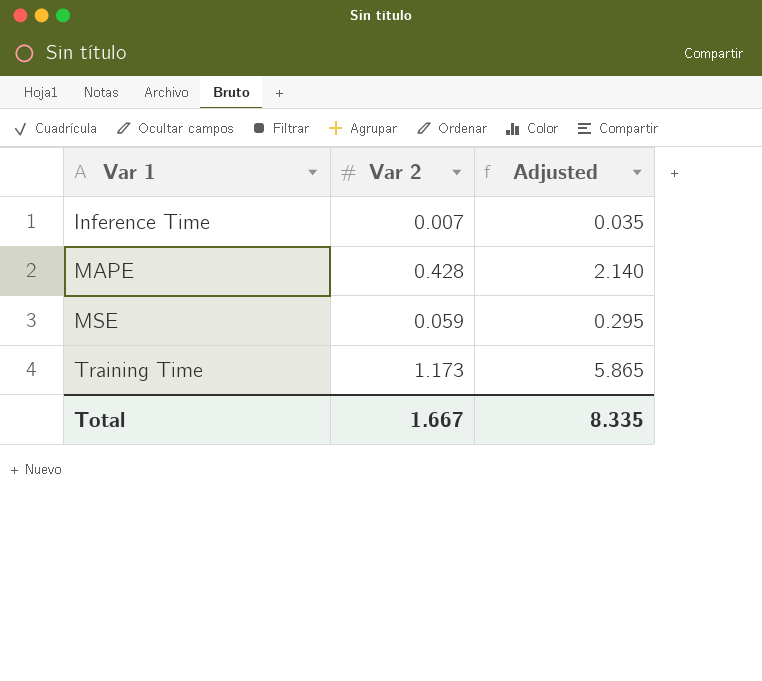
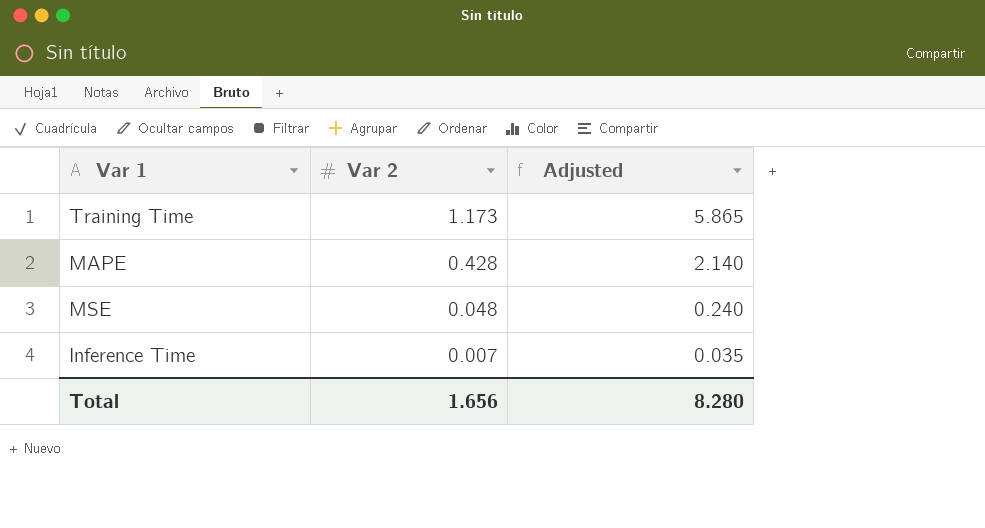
row order: Var 1 ascending -> Var 2 descending
MSE | Var 2: 0.059 -> 0.048
MSE | Adjusted: 0.295 -> 0.240
Total | Var 2: 1.667 -> 1.656
Total | Adjusted: 8.335 -> 8.280

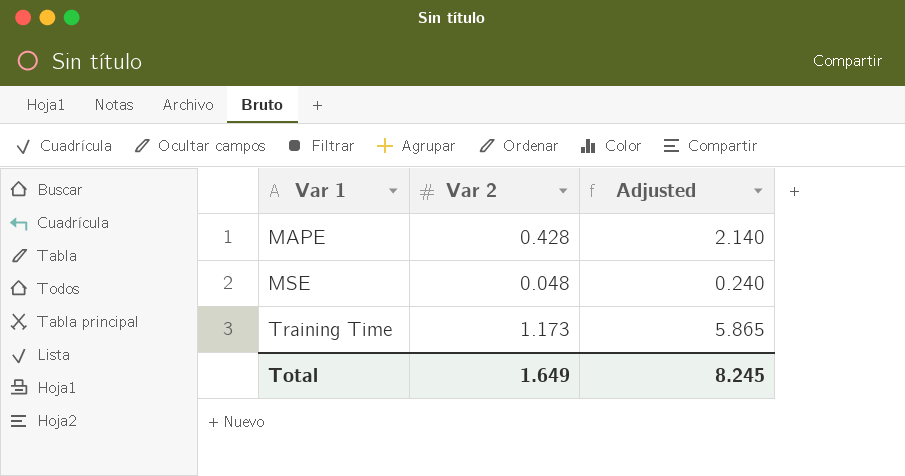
row order: Var 2 descending -> Var 1 ascending
row Inference Time: 0.007 | 0.035 -> none
Total | Var 2: 1.656 -> 1.649
Total | Adjusted: 8.280 -> 8.245

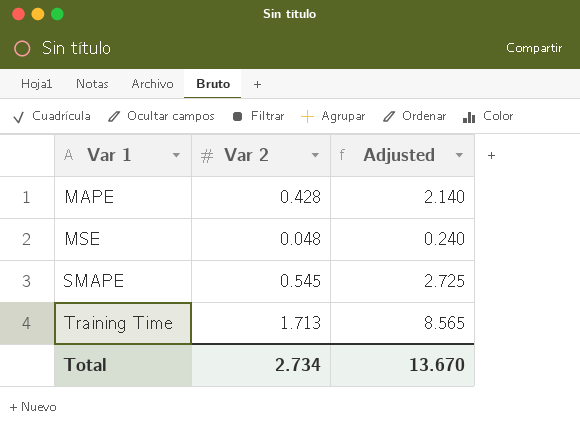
row SMAPE: none -> 0.545 | 2.725
Training Time | Var 2: 1.173 -> 1.713
Training Time | Adjusted: 5.865 -> 8.565
Total | Var 2: 1.649 -> 2.734
Total | Adjusted: 8.245 -> 13.670

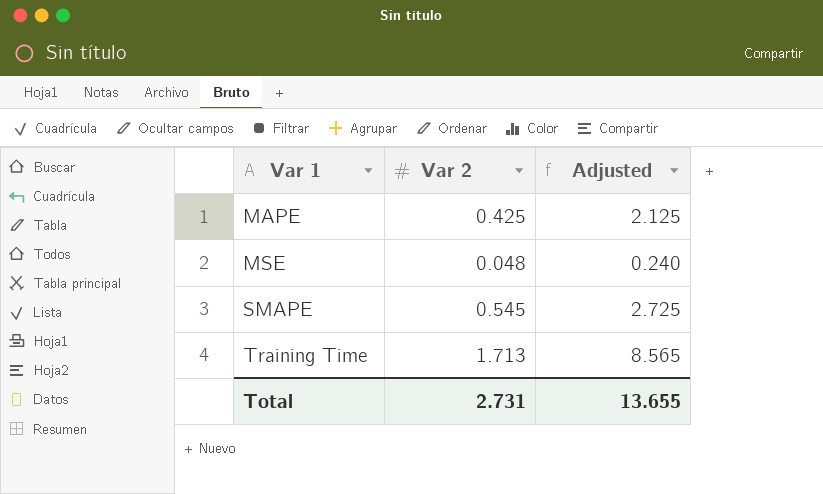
MAPE | Var 2: 0.428 -> 0.425
MAPE | Adjusted: 2.140 -> 2.125
Total | Var 2: 2.734 -> 2.731
Total | Adjusted: 13.670 -> 13.655

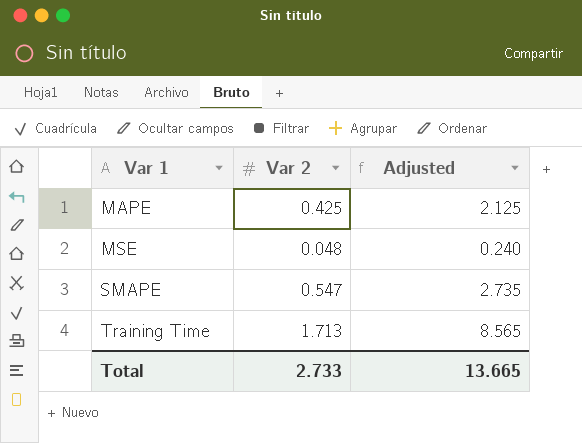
SMAPE | Var 2: 0.545 -> 0.547
SMAPE | Adjusted: 2.725 -> 2.735
Total | Var 2: 2.731 -> 2.733
Total | Adjusted: 13.655 -> 13.665

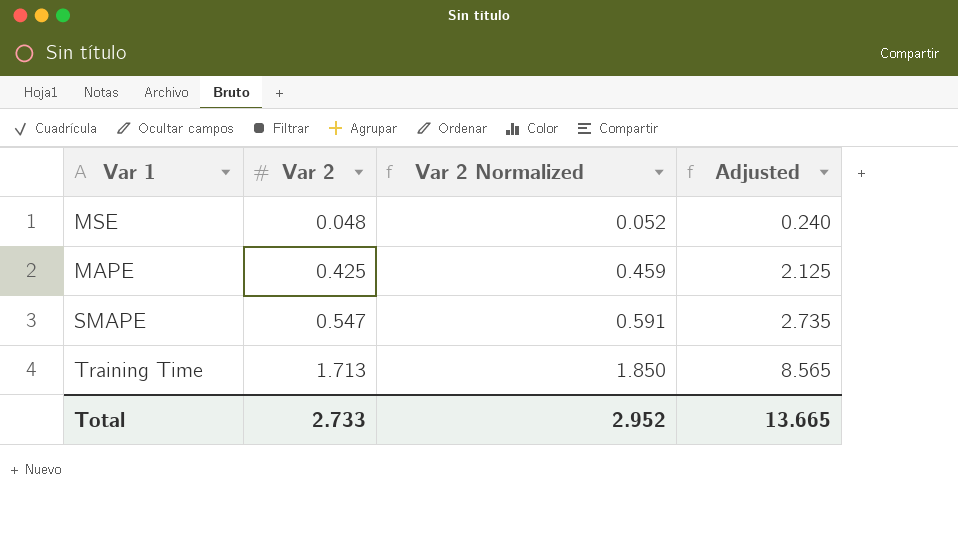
row order: Var 1 ascending -> Var 2 ascending
column Var 2 Normalized | formula: none -> [Var 2] * 1.08

